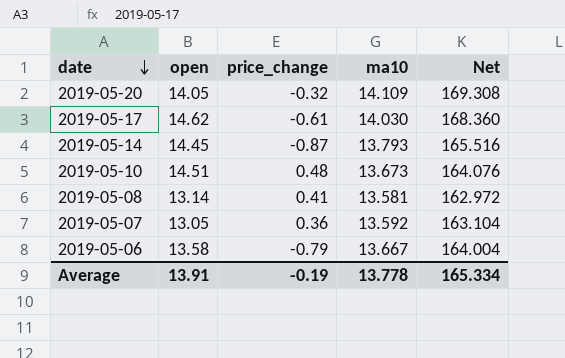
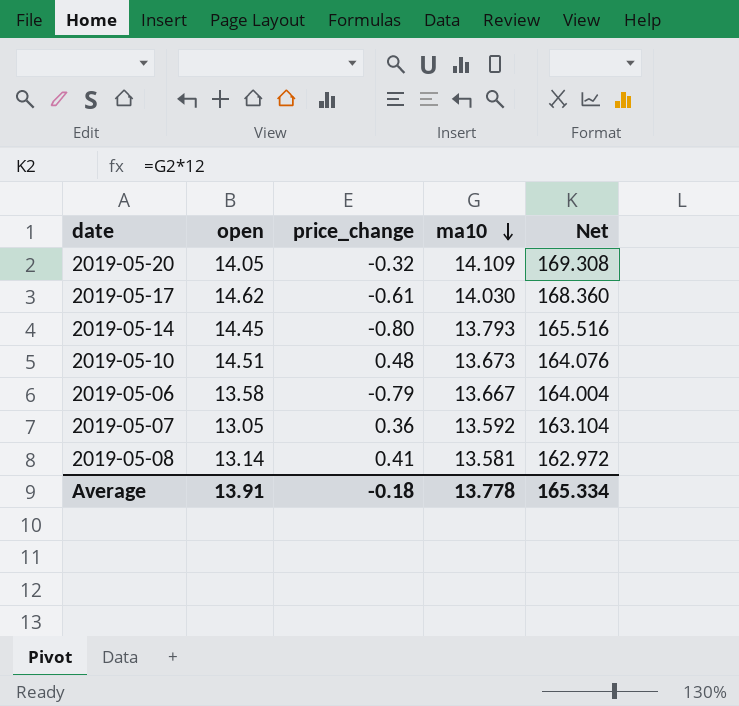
row order: date descending -> ma10 descending
2019-05-14 | price_change: -0.87 -> -0.80
Average | price_change: -0.19 -> -0.18

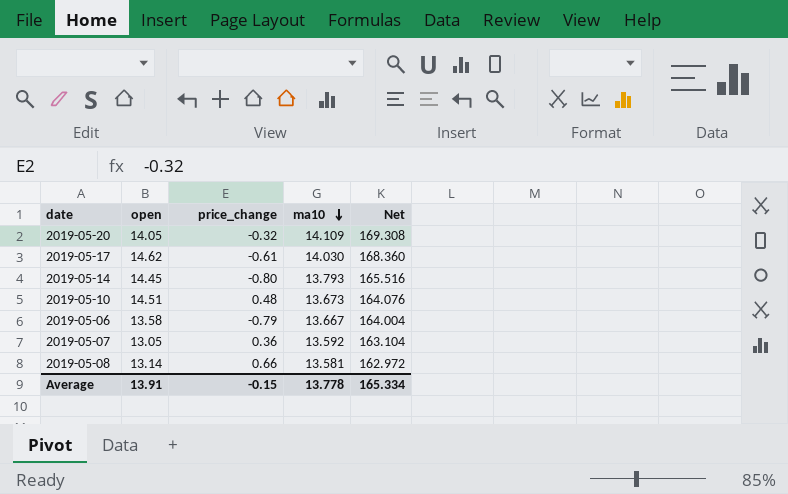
2019-05-08 | price_change: 0.41 -> 0.66
Average | price_change: -0.18 -> -0.15

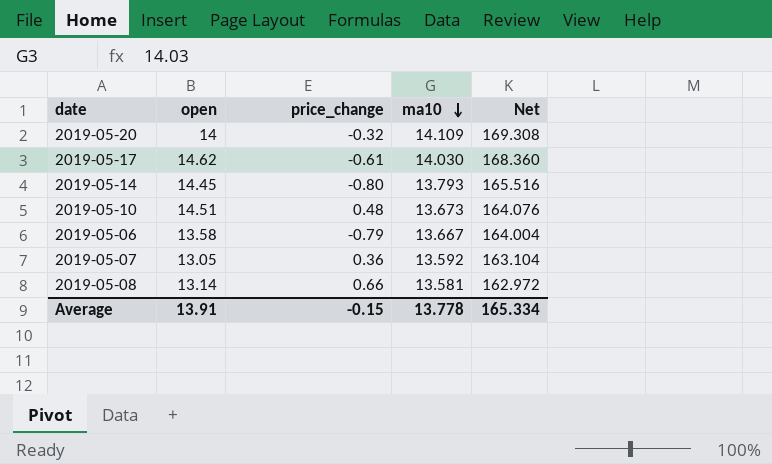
2019-05-20 | open: 14.05 -> 14

